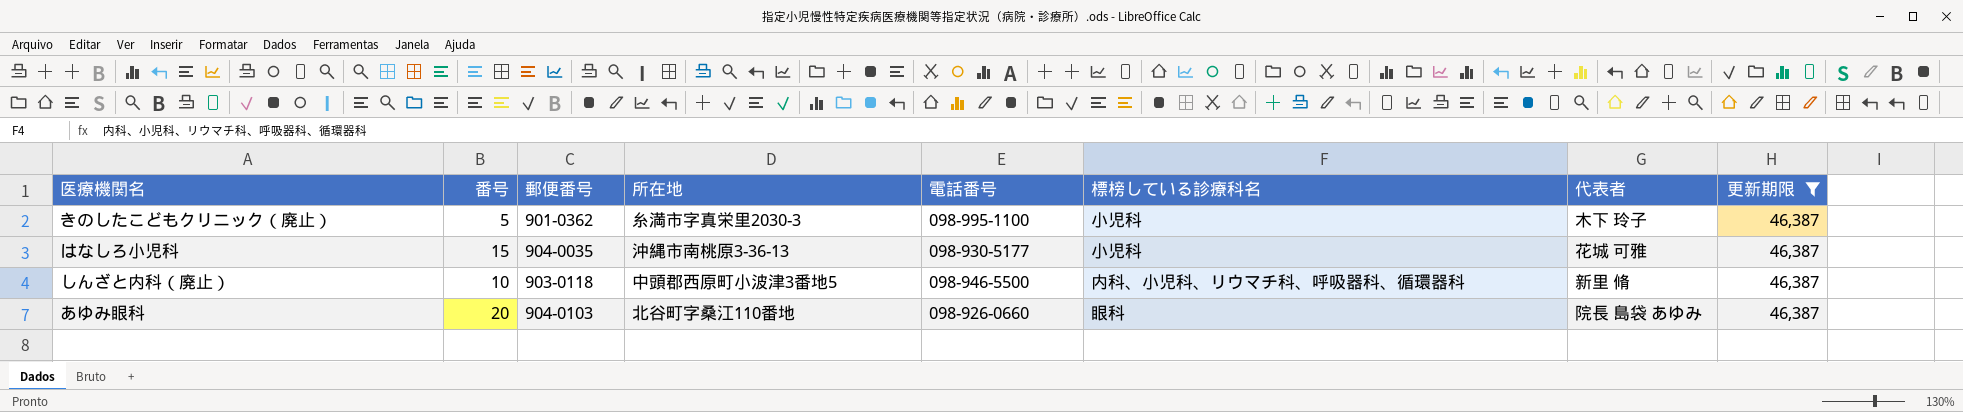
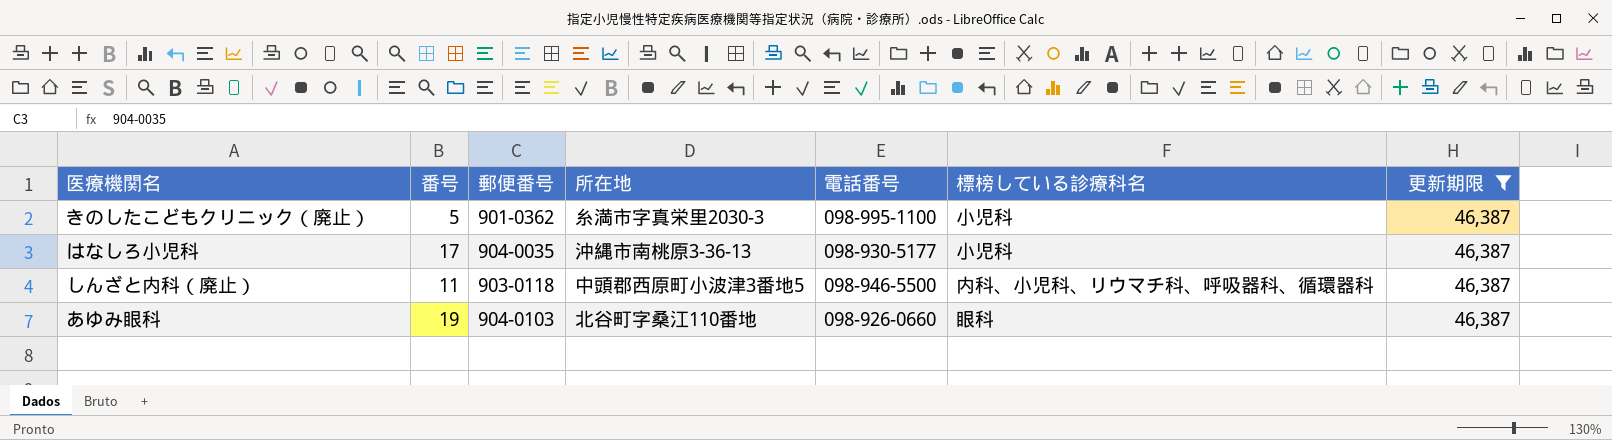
column 代表者 | position: 7 -> none
はなしろ小児科 | 番号: 15 -> 17
しんざと内科（廃止） | 番号: 10 -> 11
あゆみ眼科 | 番号: 20 -> 19

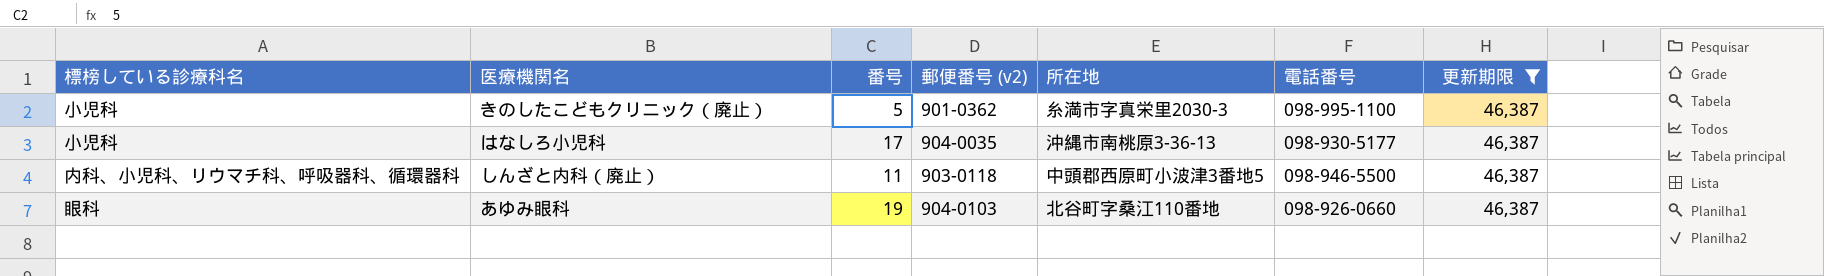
column 標榜している診療科名 | position: 6 -> 1
column name: 郵便番号 -> 郵便番号 (v2)

